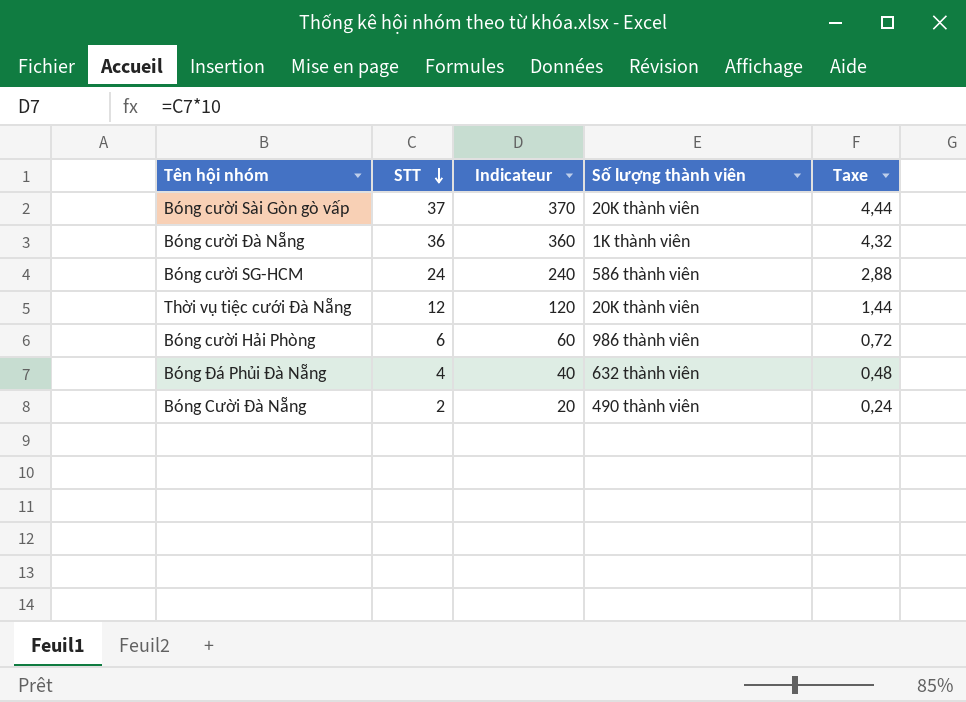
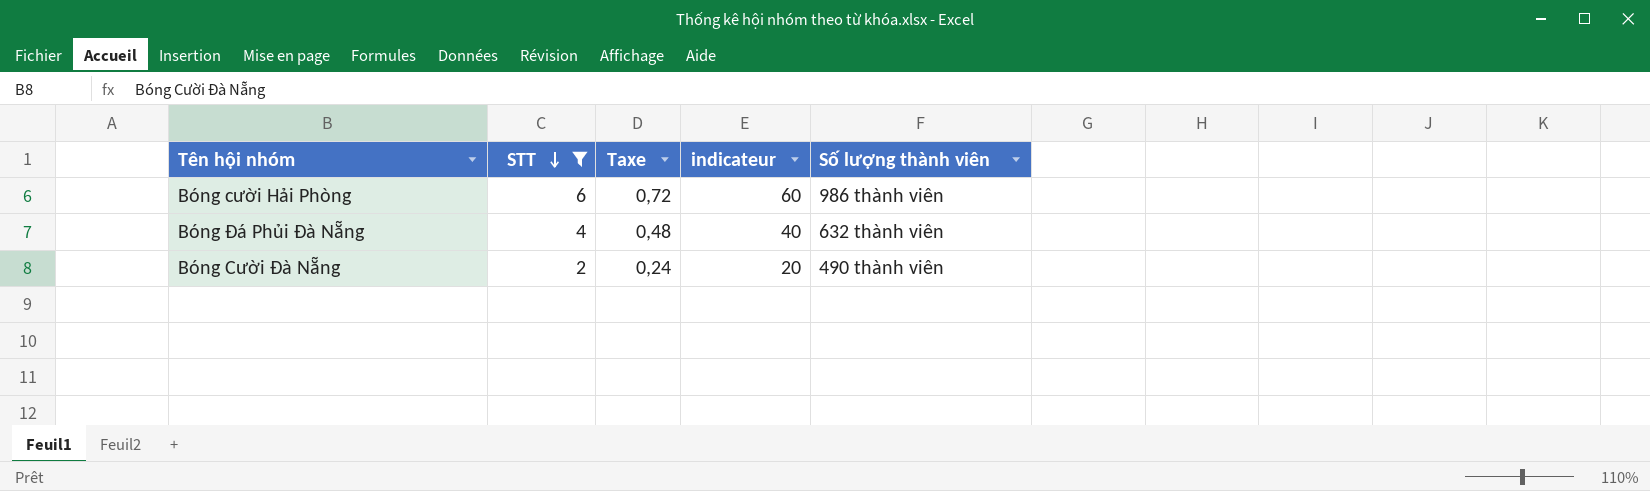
filter: none -> STT <= 6
column Taxe | position: 5 -> 3
column name: Indicateur -> indicateur

